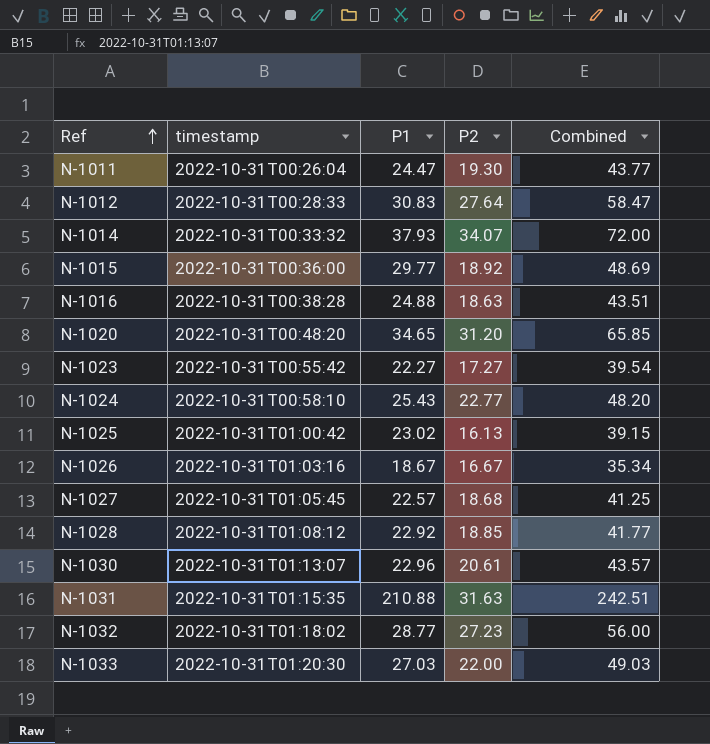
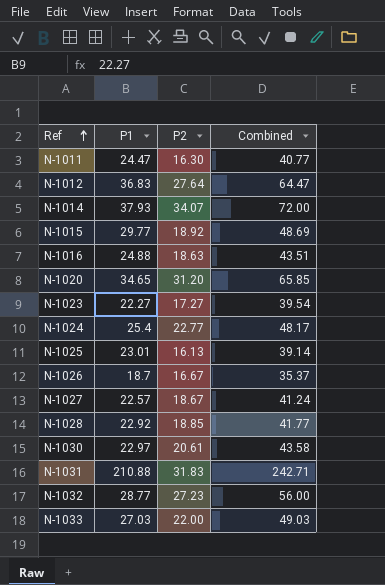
column timestamp | position: 2 -> none
N-1011 | P2: 19.30 -> 16.30
N-1011 | Combined: 43.77 -> 40.77
N-1012 | P1: 30.83 -> 36.83
N-1012 | Combined: 58.47 -> 64.47
N-1024 | P1: 25.43 -> 25.4
N-1024 | Combined: 48.20 -> 48.17
N-1025 | P1: 23.02 -> 23.01
N-1025 | Combined: 39.15 -> 39.14
N-1026 | P1: 18.67 -> 18.7
N-1026 | Combined: 35.34 -> 35.37
N-1027 | P2: 18.68 -> 18.67
N-1027 | Combined: 41.25 -> 41.24
N-1030 | P1: 22.96 -> 22.97
N-1030 | Combined: 43.57 -> 43.58
N-1031 | P2: 31.63 -> 31.83
N-1031 | Combined: 242.51 -> 242.71

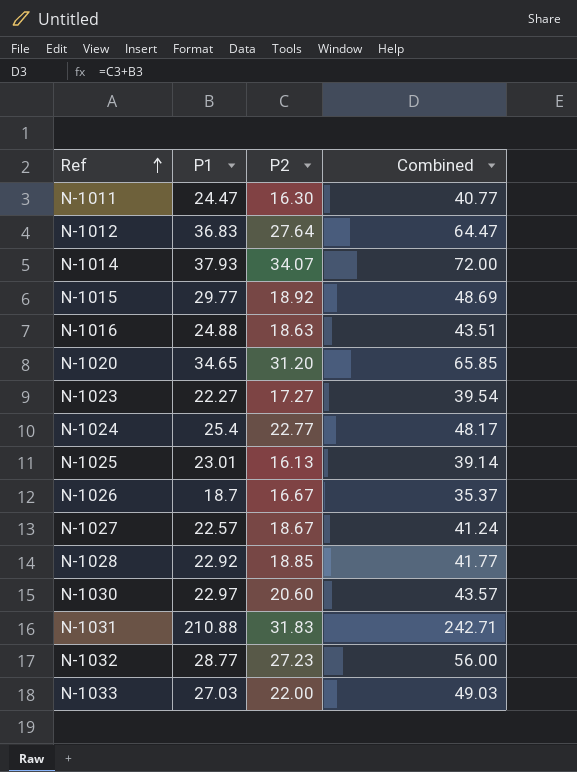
N-1030 | P2: 20.61 -> 20.60
N-1030 | Combined: 43.58 -> 43.57

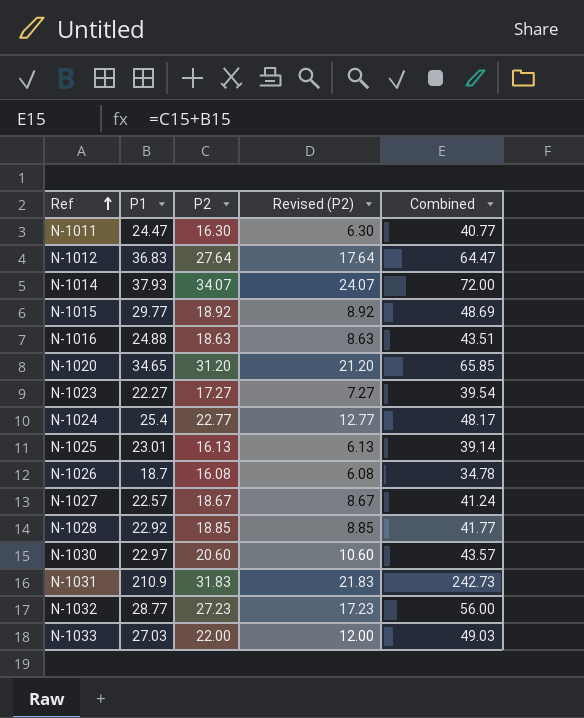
column Revised (P2) | formula: none -> [P2] - 10
N-1026 | P2: 16.67 -> 16.08
N-1026 | Combined: 35.37 -> 34.78
N-1031 | P1: 210.88 -> 210.9
N-1031 | Combined: 242.71 -> 242.73

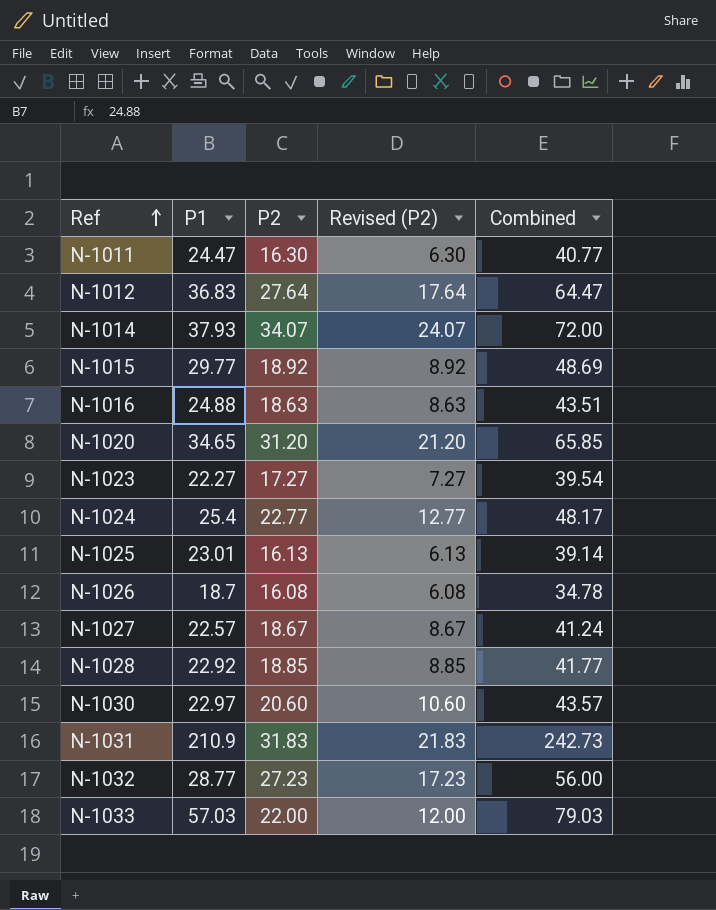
N-1033 | P1: 27.03 -> 57.03
N-1033 | Combined: 49.03 -> 79.03

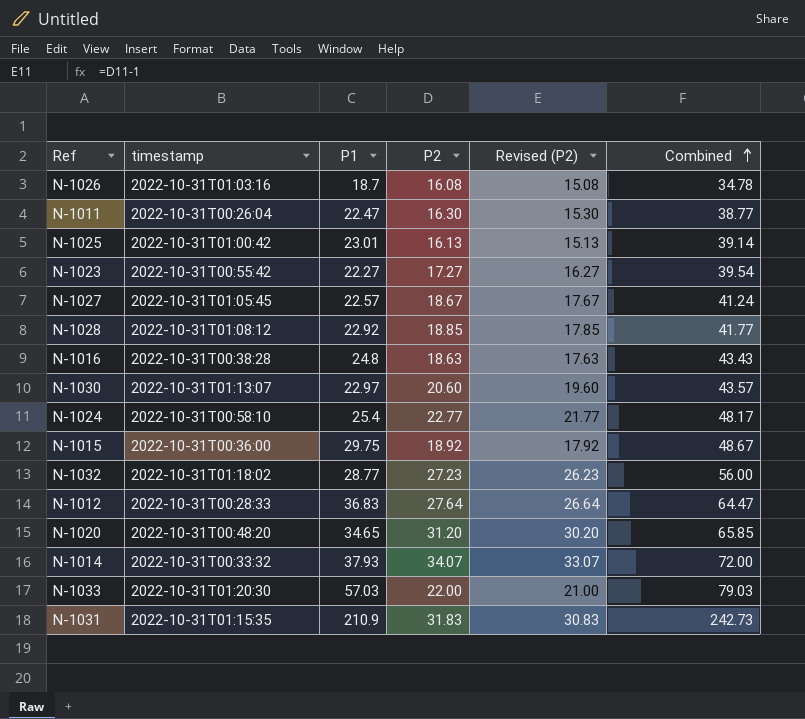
row order: Ref ascending -> Combined ascending
column timestamp | position: none -> 2
column Revised (P2) | formula: [P2] - 10 -> [P2] - 1
N-1011 | P1: 24.47 -> 22.47
N-1011 | Combined: 40.77 -> 38.77
N-1016 | P1: 24.88 -> 24.8
N-1016 | Combined: 43.51 -> 43.43
N-1015 | P1: 29.77 -> 29.75
N-1015 | Combined: 48.69 -> 48.67

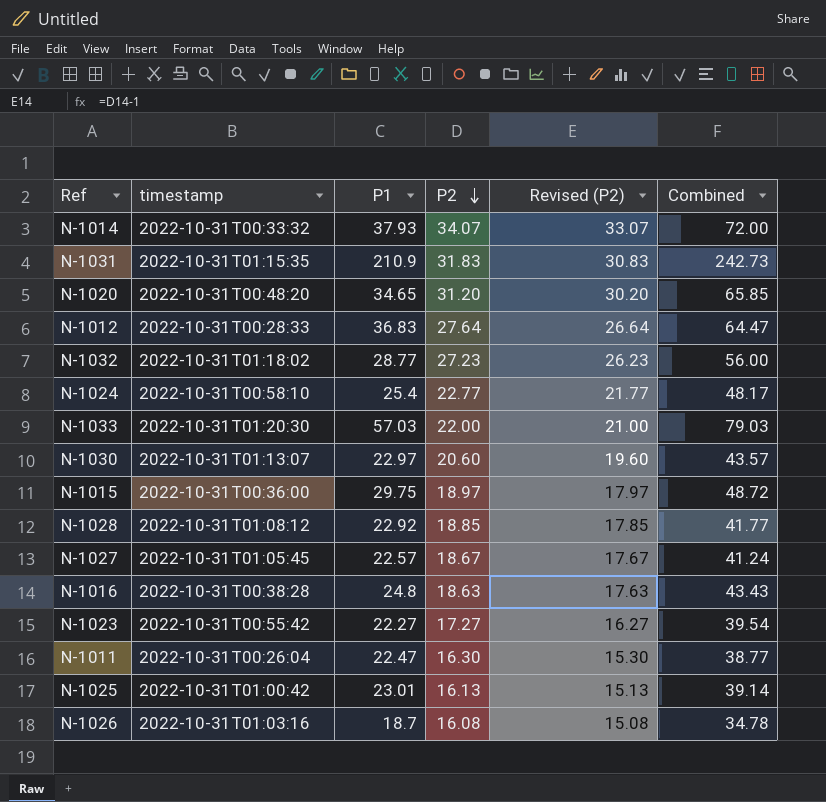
row order: Combined ascending -> P2 descending
N-1015 | P2: 18.92 -> 18.97
N-1015 | Revised (P2): 17.92 -> 17.97
N-1015 | Combined: 48.67 -> 48.72

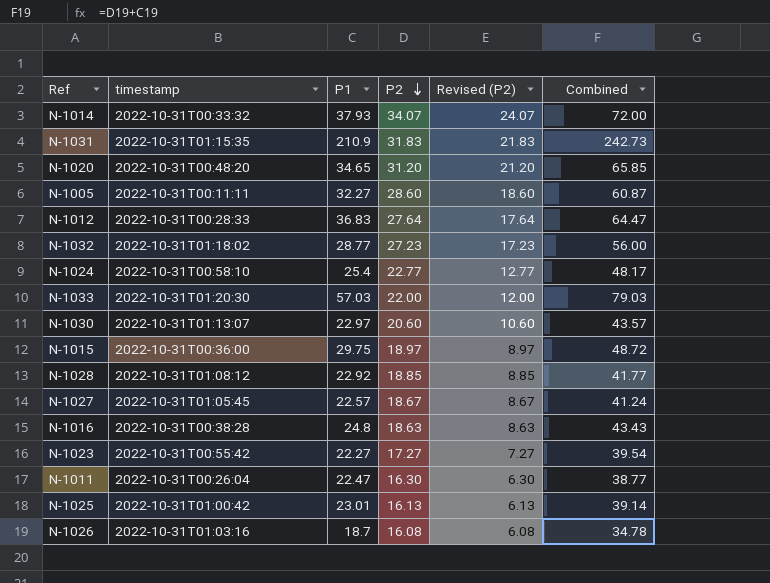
column Revised (P2) | formula: [P2] - 1 -> [P2] - 10
row N-1005: none -> 2022-10-31T00:11:11 | 32.27 | 28.60 | 18.60 | 60.87

